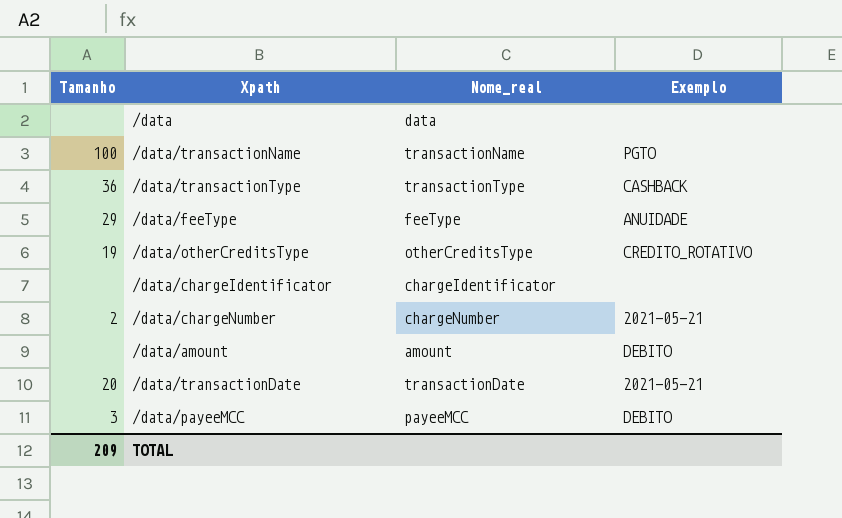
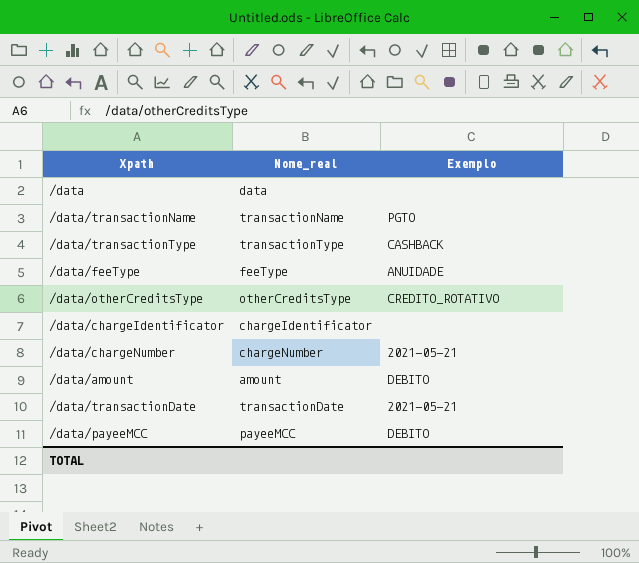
column Tamanho | position: 1 -> none

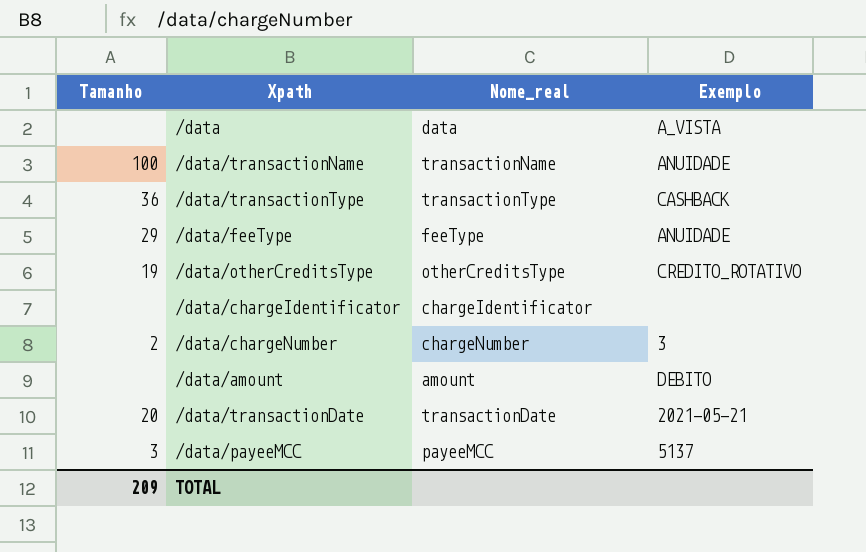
column Tamanho | position: none -> 1
/data | Exemplo: none -> A_VISTA
/data/transactionName | Exemplo: PGTO -> ANUIDADE
/data/chargeNumber | Exemplo: 2021-05-21 -> 3
/data/payeeMCC | Exemplo: DEBITO -> 5137

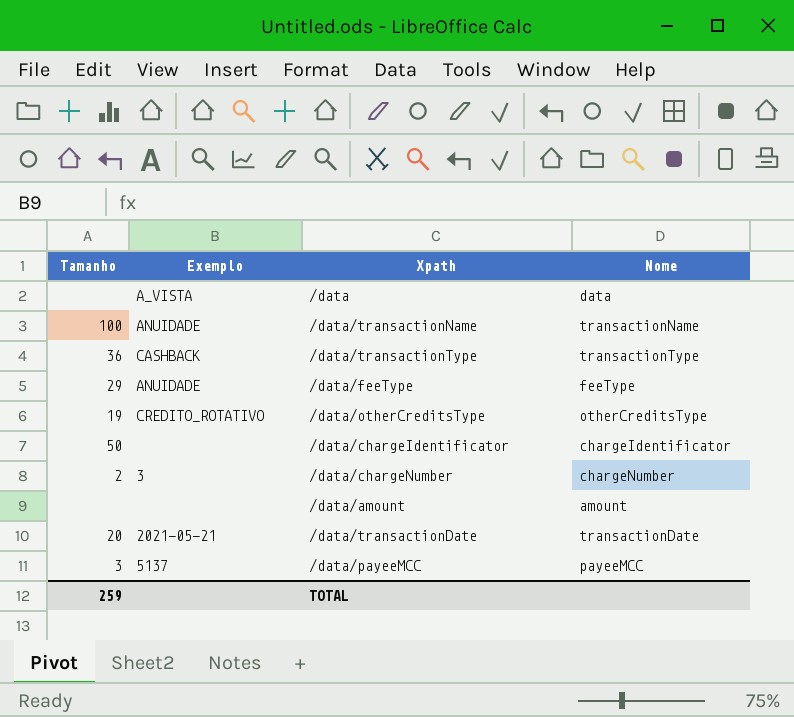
column Exemplo | position: 4 -> 2
column name: Nome_real -> Nome
/data/chargeIdentificator | Tamanho: none -> 50
/data/amount | Exemplo: DEBITO -> none
TOTAL | Tamanho: 209 -> 259

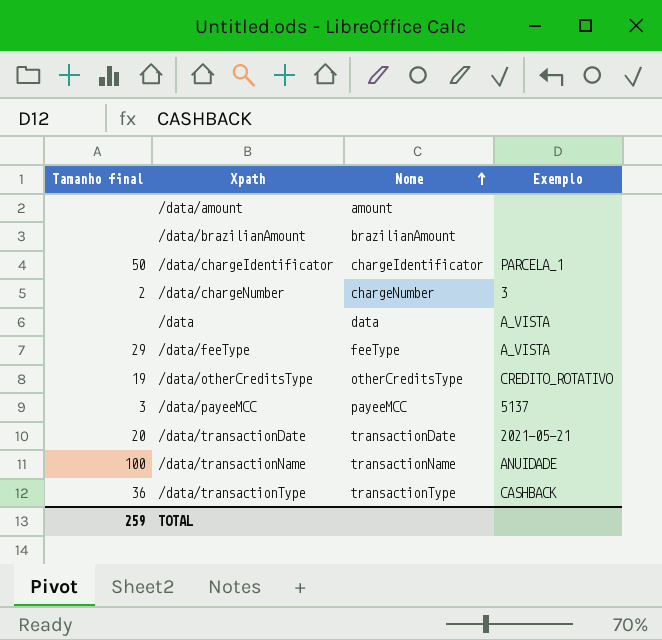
row order: none -> Nome ascending
column name: Tamanho -> Tamanho final
column Exemplo | position: 2 -> 4
row /data/brazilianAmount: none -> none | brazilianAmount | none
/data/chargeIdentificator | Exemplo: none -> PARCELA_1
/data/feeType | Exemplo: ANUIDADE -> A_VISTA

